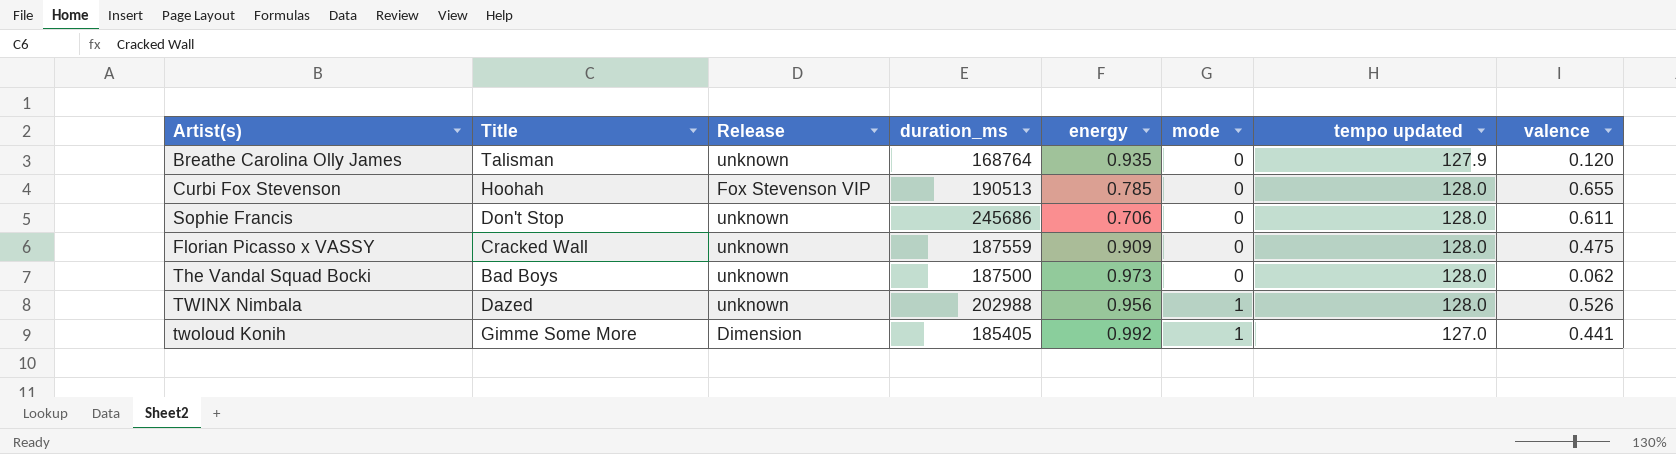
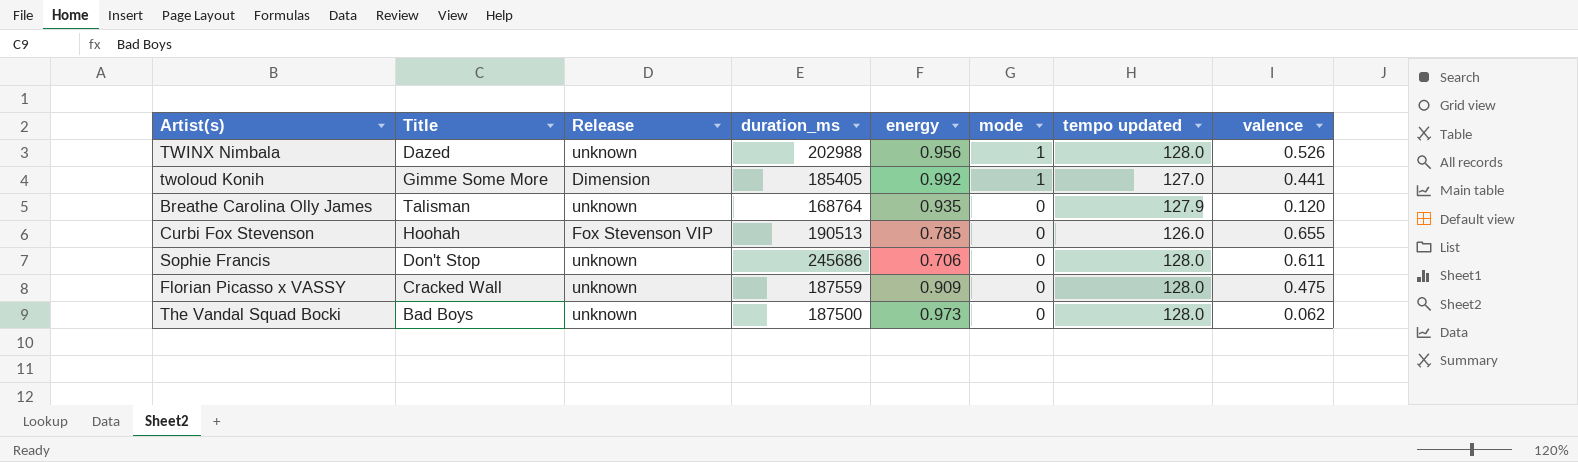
row order: mode ascending -> mode descending
Curbi Fox Stevenson | tempo updated: 128.0 -> 126.0

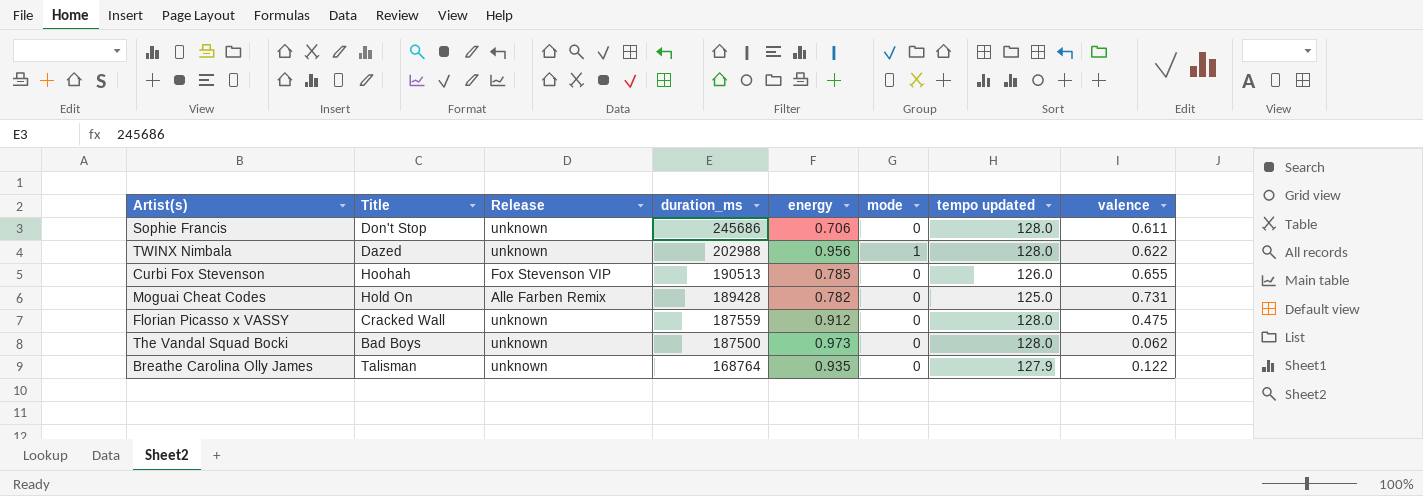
row order: mode descending -> duration_ms descending
row twoloud Konih: Gimme Some More | Dimension | 185405 | 0.992 | 1 | 127.0 | 0.441 -> none
TWINX Nimbala | valence: 0.526 -> 0.622
row Moguai Cheat Codes: none -> Hold On | Alle Farben Remix | 189428 | 0.782 | 0 | 125.0 | 0.731
Florian Picasso x VASSY | energy: 0.909 -> 0.912
Breathe Carolina Olly James | valence: 0.120 -> 0.122

